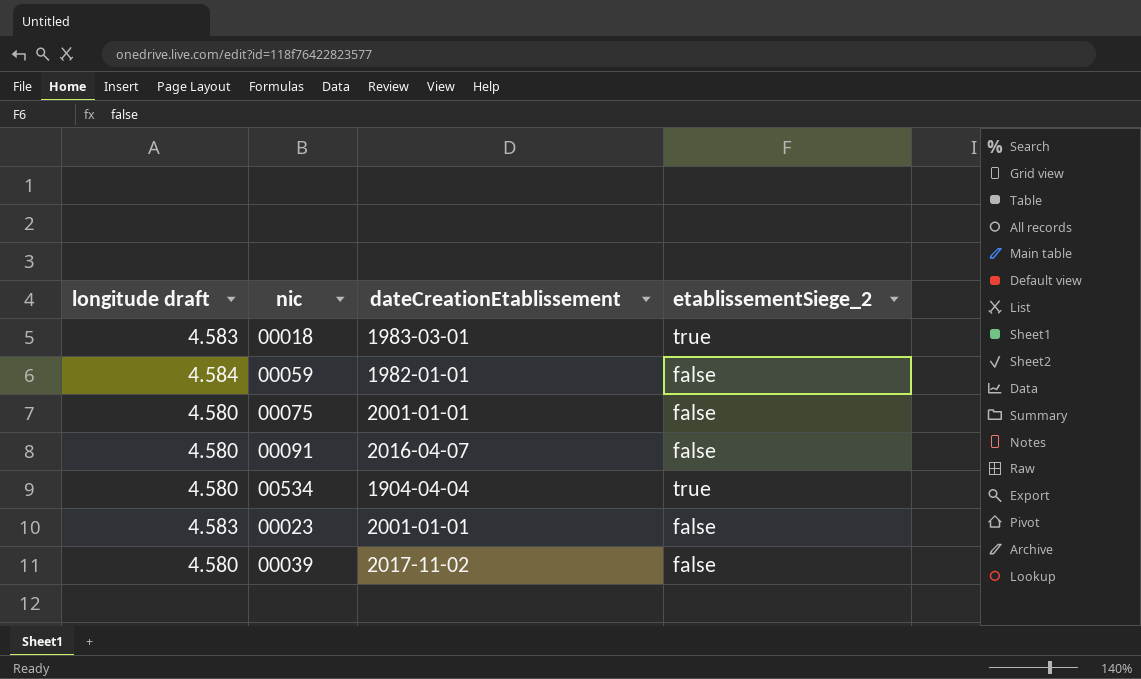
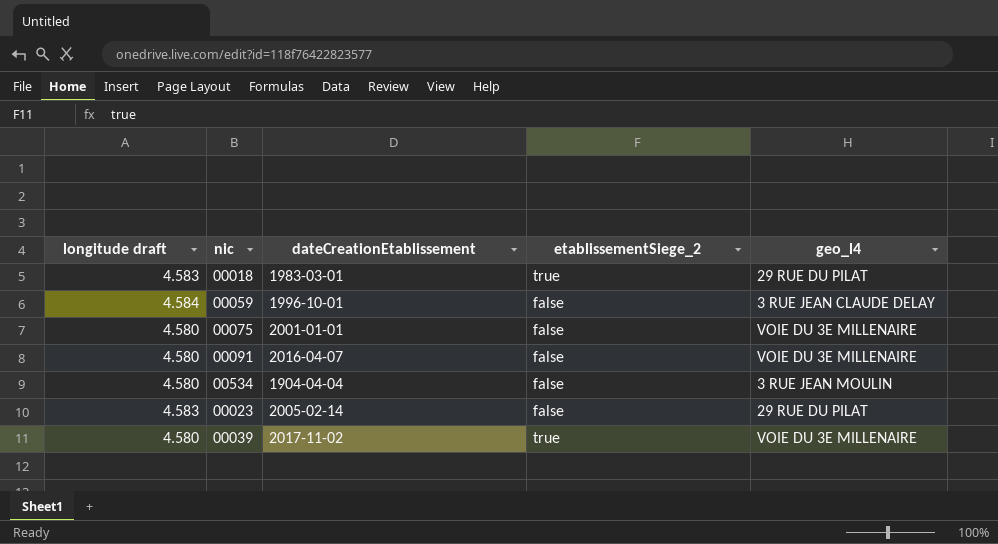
column geo_l4 | position: none -> 5
00059 | dateCreationEtablissement: 1982-01-01 -> 1996-10-01
00534 | etablissementSiege_2: true -> false
00023 | dateCreationEtablissement: 2001-01-01 -> 2005-02-14
00039 | etablissementSiege_2: false -> true

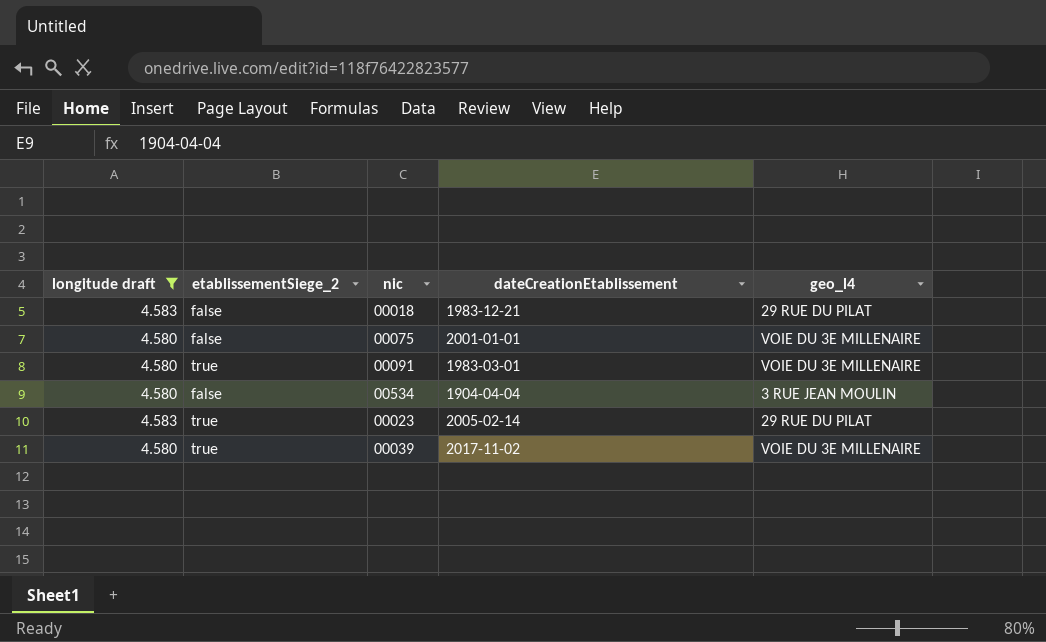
filter: none -> longitude draft != 4.584
column etablissementSiege_2 | position: 4 -> 2
00018 | etablissementSiege_2: true -> false
00018 | dateCreationEtablissement: 1983-03-01 -> 1983-12-21
00091 | etablissementSiege_2: false -> true
00091 | dateCreationEtablissement: 2016-04-07 -> 1983-03-01
00023 | etablissementSiege_2: false -> true

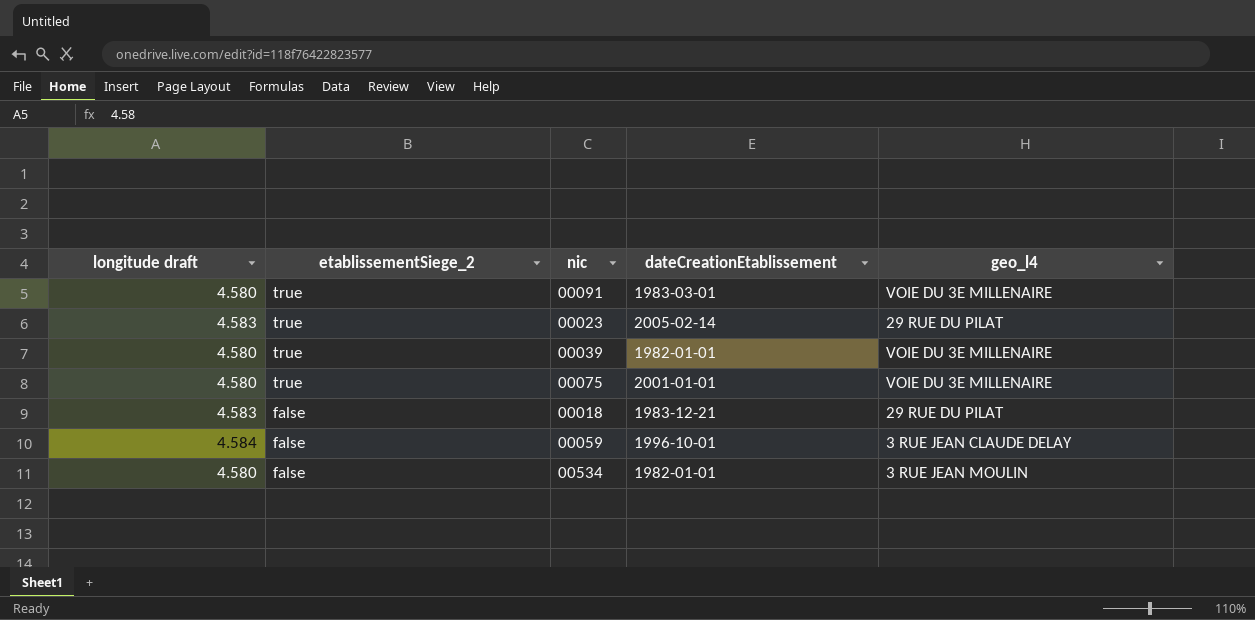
filter: longitude draft != 4.584 -> none
row order: none -> etablissementSiege_2 descending
00039 | dateCreationEtablissement: 2017-11-02 -> 1982-01-01
00075 | etablissementSiege_2: false -> true
00534 | dateCreationEtablissement: 1904-04-04 -> 1982-01-01

